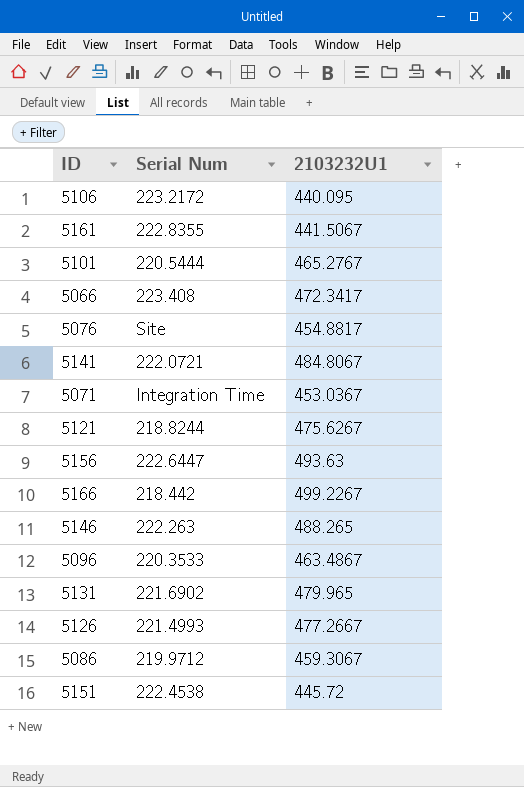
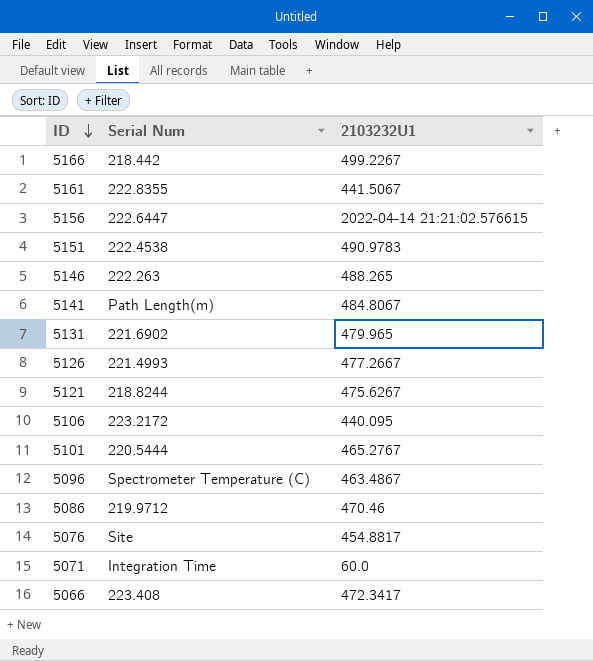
row order: none -> ID descending
5156 | 2103232U1: 493.63 -> 2022-04-14 21:21:02.576615
5151 | 2103232U1: 445.72 -> 490.9783
5141 | Serial Num: 222.0721 -> Path Length(m)
5096 | Serial Num: 220.3533 -> Spectrometer Temperature (C)
5086 | 2103232U1: 459.3067 -> 470.46
5071 | 2103232U1: 453.0367 -> 60.0

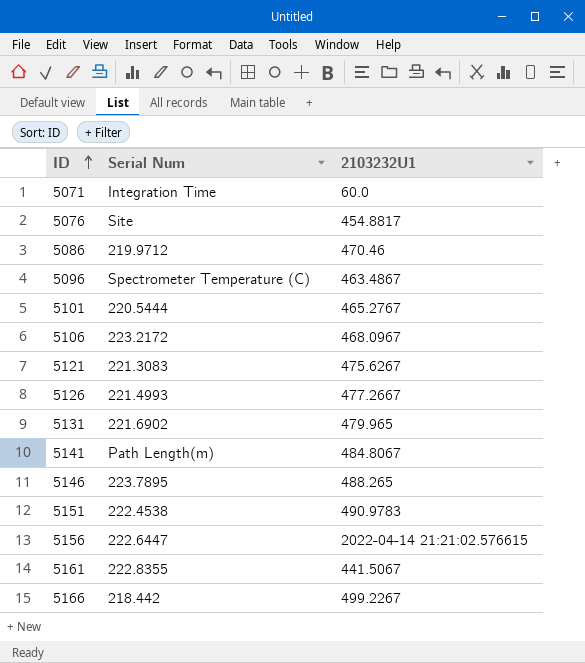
row order: ID descending -> ID ascending
row 5066: 223.408 | 472.3417 -> none
5106 | 2103232U1: 440.095 -> 468.0967
5121 | Serial Num: 218.8244 -> 221.3083
5146 | Serial Num: 222.263 -> 223.7895

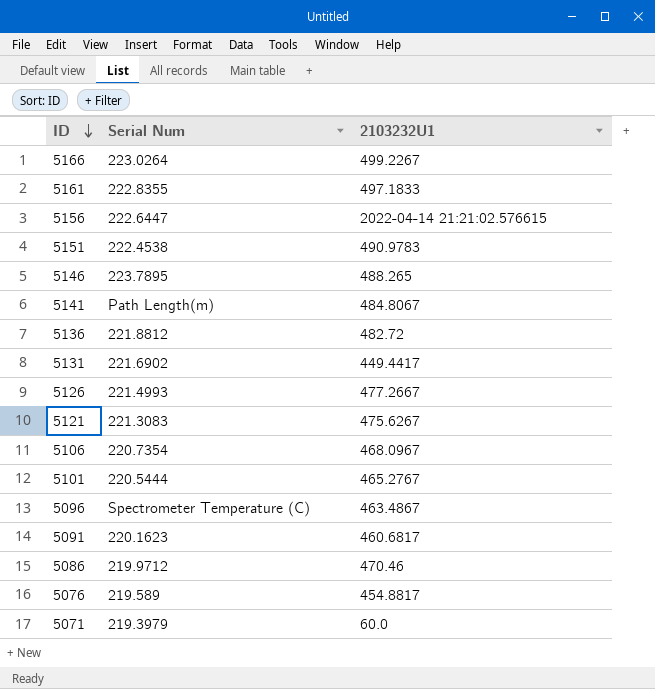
row order: ID ascending -> ID descending
5166 | Serial Num: 218.442 -> 223.0264
5161 | 2103232U1: 441.5067 -> 497.1833
row 5136: none -> 221.8812 | 482.72
5131 | 2103232U1: 479.965 -> 449.4417
5106 | Serial Num: 223.2172 -> 220.7354
row 5091: none -> 220.1623 | 460.6817
5076 | Serial Num: Site -> 219.589
5071 | Serial Num: Integration Time -> 219.3979

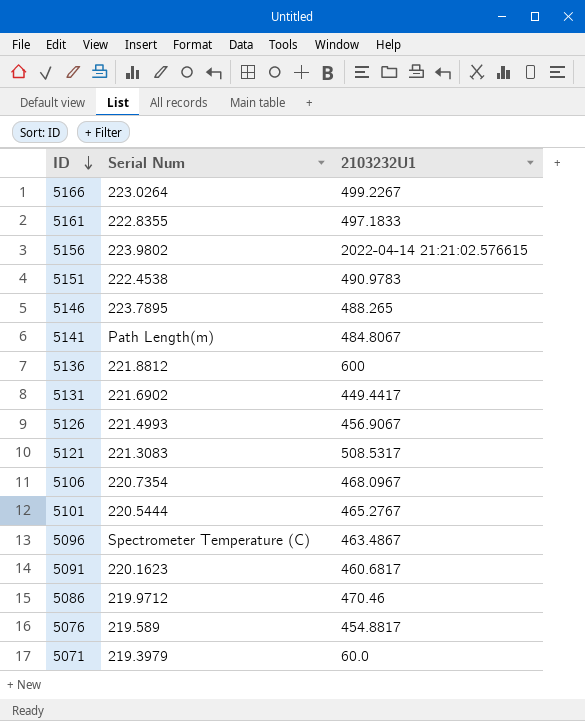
5156 | Serial Num: 222.6447 -> 223.9802
5136 | 2103232U1: 482.72 -> 600
5126 | 2103232U1: 477.2667 -> 456.9067
5121 | 2103232U1: 475.6267 -> 508.5317

